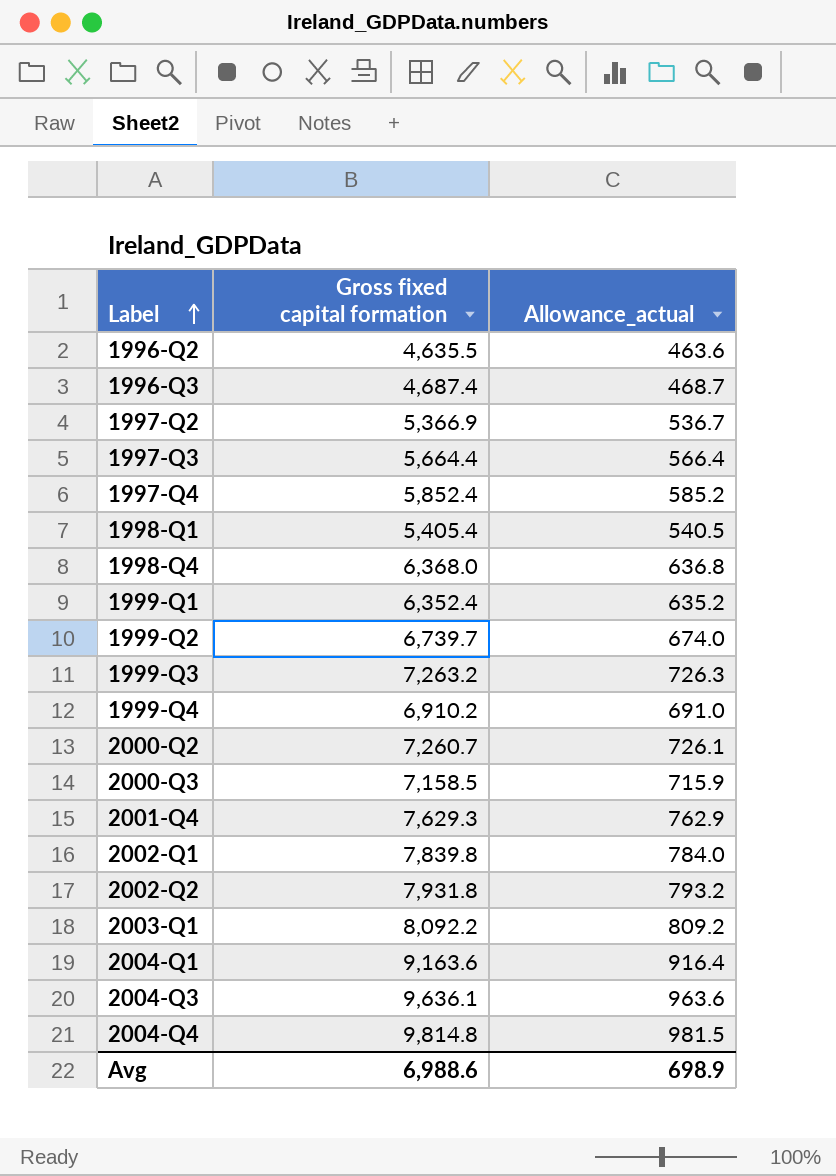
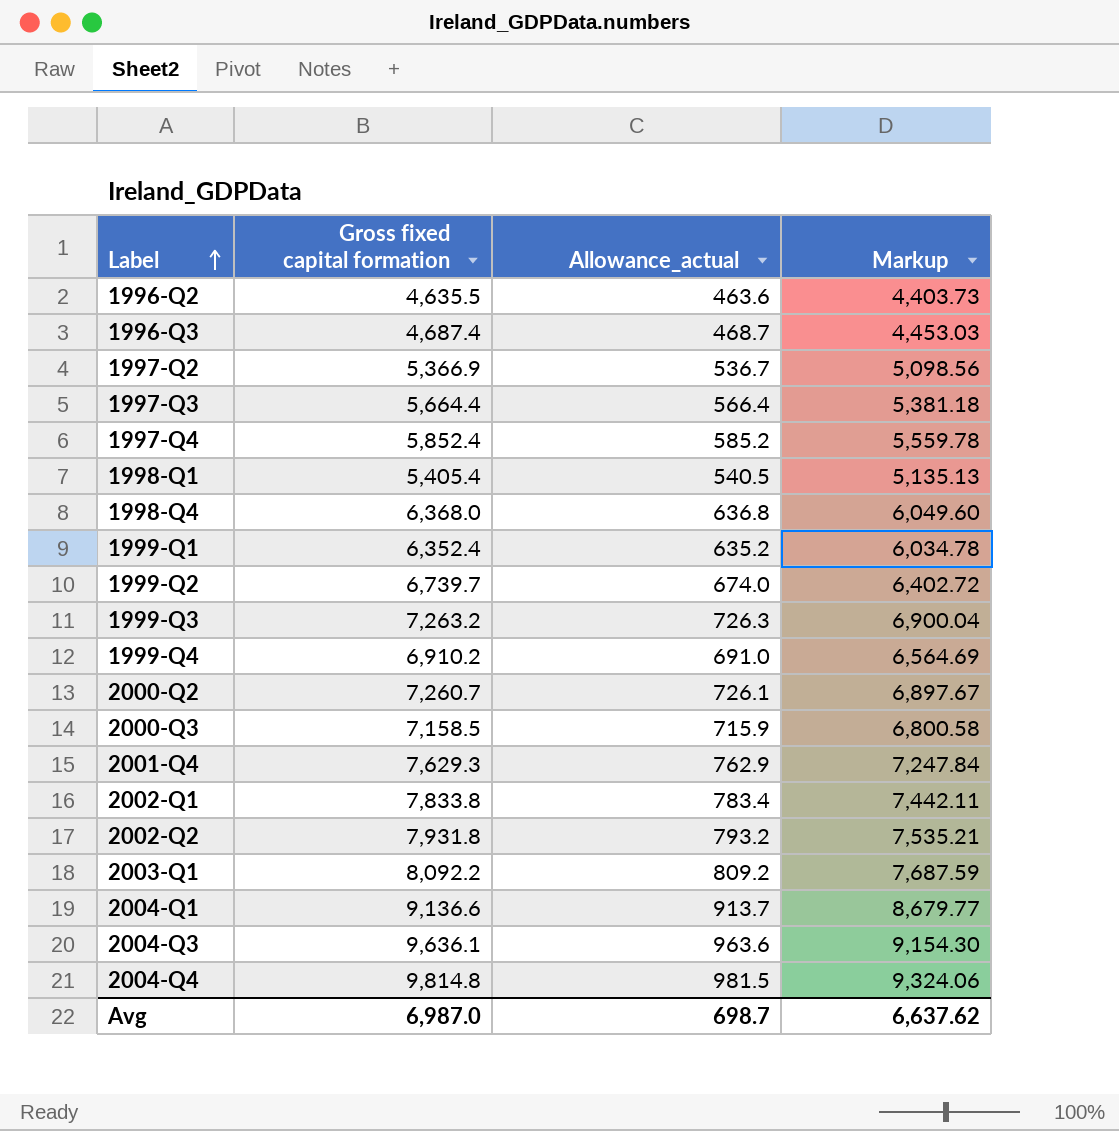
column Markup | formula: none -> [Gross fixed capital formation] * 0.95
2002-Q1 | Gross fixed capital formation: 7,839.8 -> 7,833.8
2002-Q1 | Allowance_actual: 784.0 -> 783.4
2004-Q1 | Gross fixed capital formation: 9,163.6 -> 9,136.6
2004-Q1 | Allowance_actual: 916.4 -> 913.7
Avg | Gross fixed capital formation: 6,988.6 -> 6,987.0
Avg | Allowance_actual: 698.9 -> 698.7

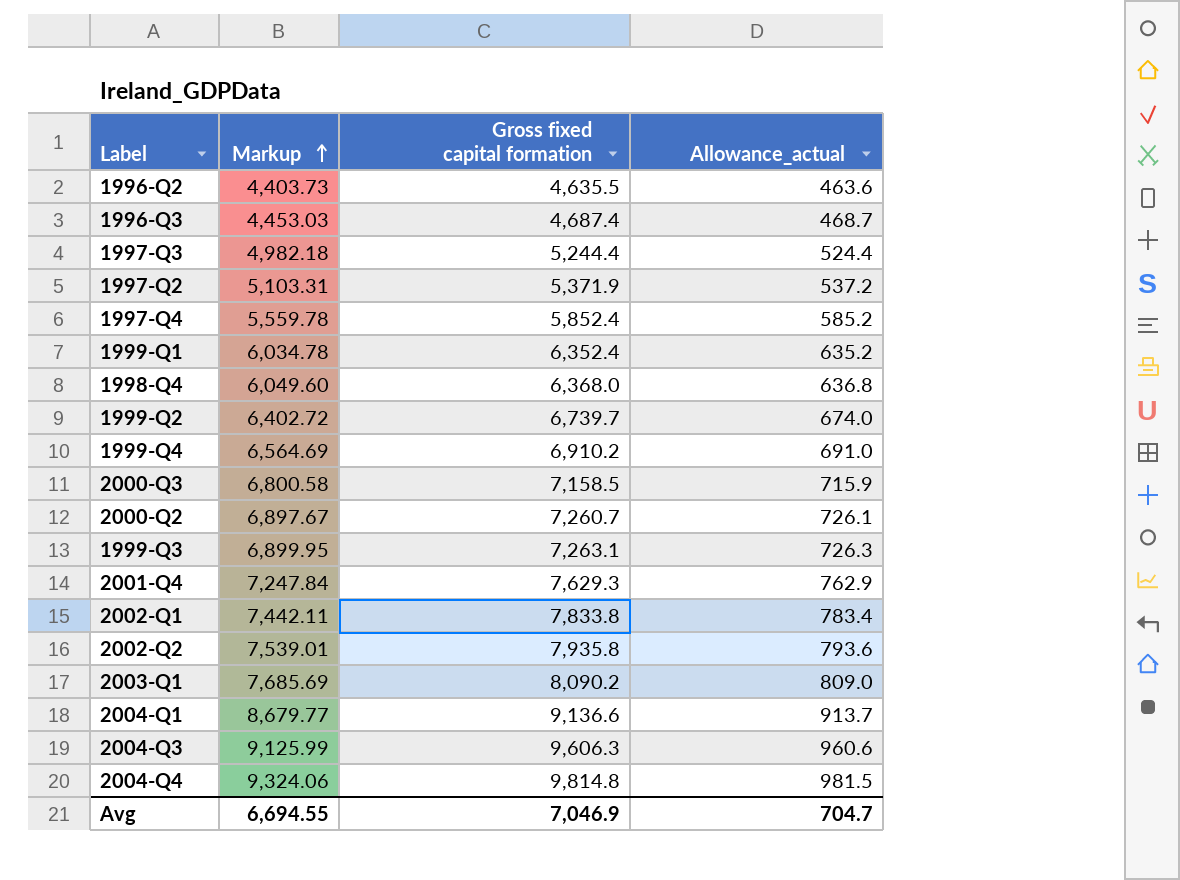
row order: Label ascending -> Markup ascending
column Markup | position: 4 -> 2
row 1998-Q1: 5,405.4 | 540.5 | 5,135.13 -> none
1997-Q3 | Markup: 5,381.18 -> 4,982.18
1997-Q3 | Gross fixed capital formation: 5,664.4 -> 5,244.4
1997-Q3 | Allowance_actual: 566.4 -> 524.4
1997-Q2 | Markup: 5,098.56 -> 5,103.31
1997-Q2 | Gross fixed capital formation: 5,366.9 -> 5,371.9
1997-Q2 | Allowance_actual: 536.7 -> 537.2
1999-Q3 | Markup: 6,900.04 -> 6,899.95
1999-Q3 | Gross fixed capital formation: 7,263.2 -> 7,263.1
2002-Q2 | Markup: 7,535.21 -> 7,539.01
2002-Q2 | Gross fixed capital formation: 7,931.8 -> 7,935.8
2002-Q2 | Allowance_actual: 793.2 -> 793.6
2003-Q1 | Markup: 7,687.59 -> 7,685.69
2003-Q1 | Gross fixed capital formation: 8,092.2 -> 8,090.2
2003-Q1 | Allowance_actual: 809.2 -> 809.0
2004-Q3 | Markup: 9,154.30 -> 9,125.99
2004-Q3 | Gross fixed capital formation: 9,636.1 -> 9,606.3
2004-Q3 | Allowance_actual: 963.6 -> 960.6
Avg | Markup: 6,637.62 -> 6,694.55
Avg | Gross fixed capital formation: 6,987.0 -> 7,046.9
Avg | Allowance_actual: 698.7 -> 704.7

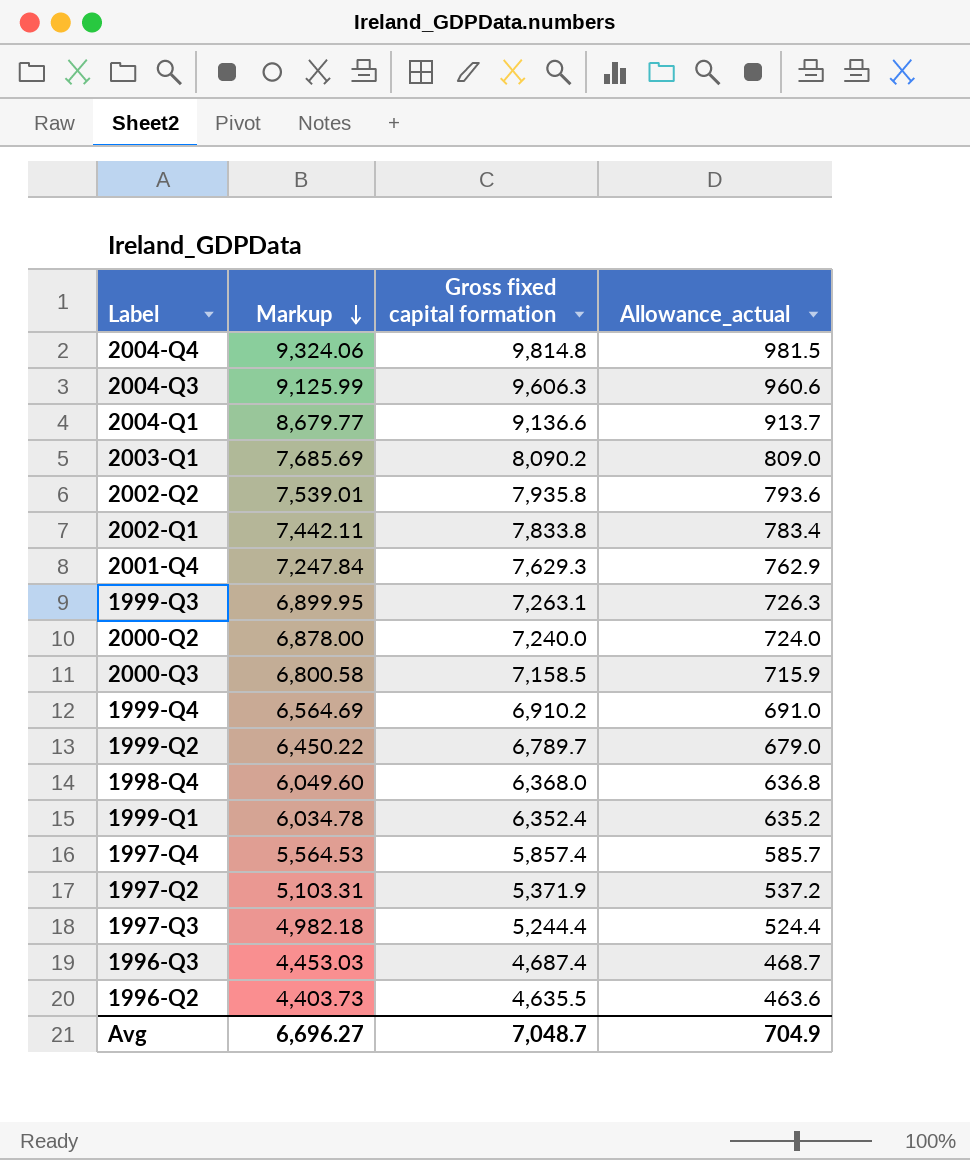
row order: Markup ascending -> Markup descending
2000-Q2 | Markup: 6,897.67 -> 6,878.00
2000-Q2 | Gross fixed capital formation: 7,260.7 -> 7,240.0
2000-Q2 | Allowance_actual: 726.1 -> 724.0
1999-Q2 | Markup: 6,402.72 -> 6,450.22
1999-Q2 | Gross fixed capital formation: 6,739.7 -> 6,789.7
1999-Q2 | Allowance_actual: 674.0 -> 679.0
1997-Q4 | Markup: 5,559.78 -> 5,564.53
1997-Q4 | Gross fixed capital formation: 5,852.4 -> 5,857.4
1997-Q4 | Allowance_actual: 585.2 -> 585.7
Avg | Markup: 6,694.55 -> 6,696.27
Avg | Gross fixed capital formation: 7,046.9 -> 7,048.7
Avg | Allowance_actual: 704.7 -> 704.9

